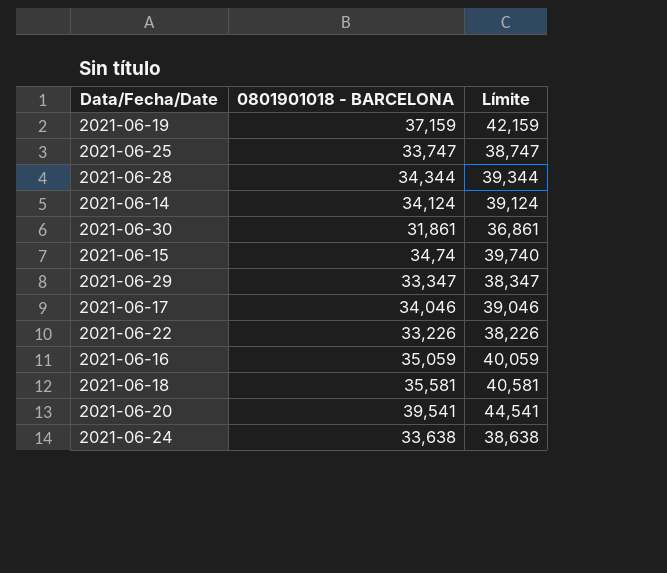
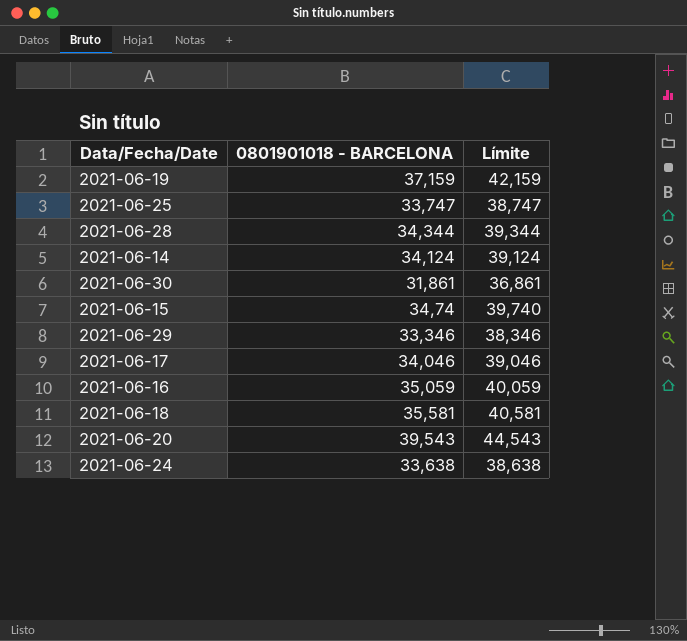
row 2021-06-22: 33,226 | 38,226 -> none
2021-06-29 | 0801901018 - BARCELONA: 33,347 -> 33,346
2021-06-29 | Límite: 38,347 -> 38,346
2021-06-20 | 0801901018 - BARCELONA: 39,541 -> 39,543
2021-06-20 | Límite: 44,541 -> 44,543

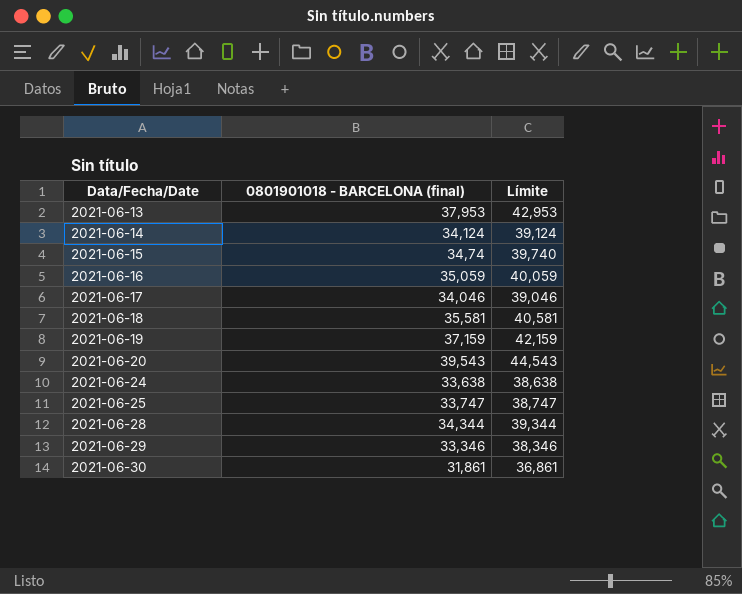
row order: none -> Data/Fecha/Date ascending
column name: 0801901018 - BARCELONA -> 0801901018 - BARCELONA (final)
row 2021-06-13: none -> 37,953 | 42,953

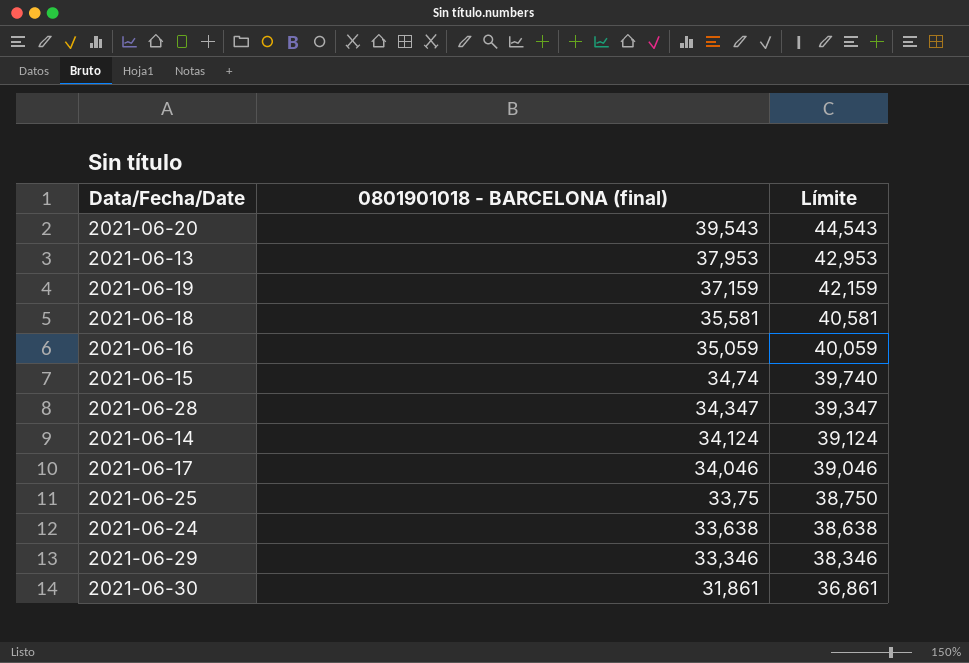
row order: Data/Fecha/Date ascending -> 0801901018 - BARCELONA (final) descending
2021-06-28 | 0801901018 - BARCELONA (final): 34,344 -> 34,347
2021-06-28 | Límite: 39,344 -> 39,347
2021-06-25 | 0801901018 - BARCELONA (final): 33,747 -> 33,75
2021-06-25 | Límite: 38,747 -> 38,750

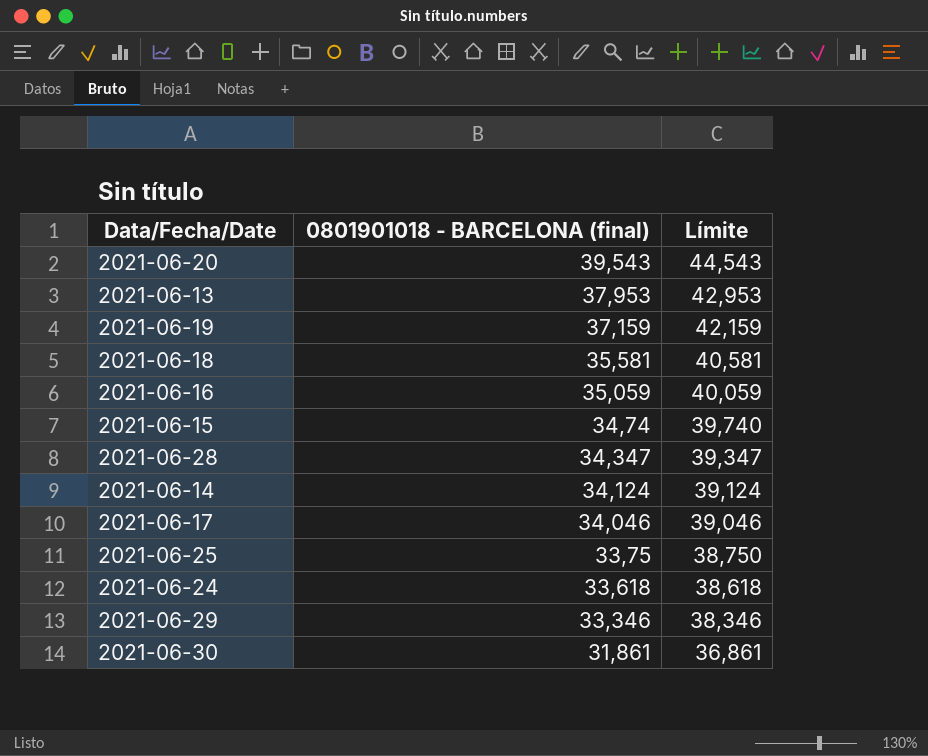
2021-06-24 | 0801901018 - BARCELONA (final): 33,638 -> 33,618
2021-06-24 | Límite: 38,638 -> 38,618

